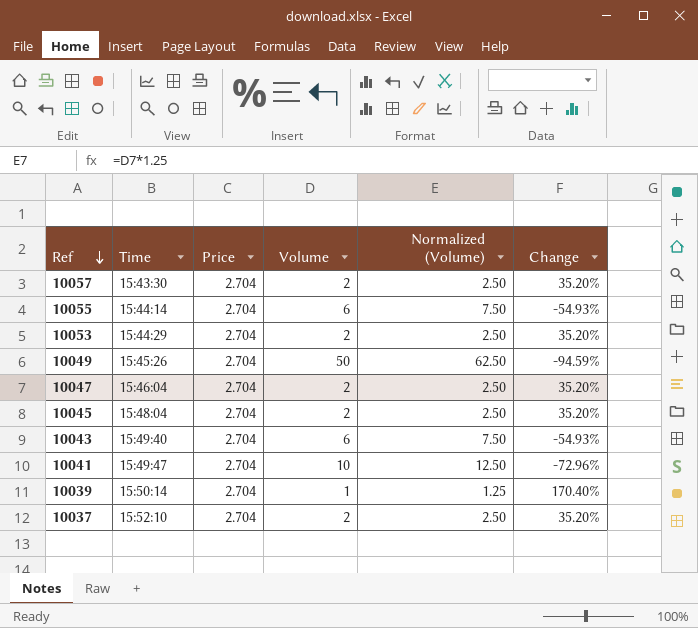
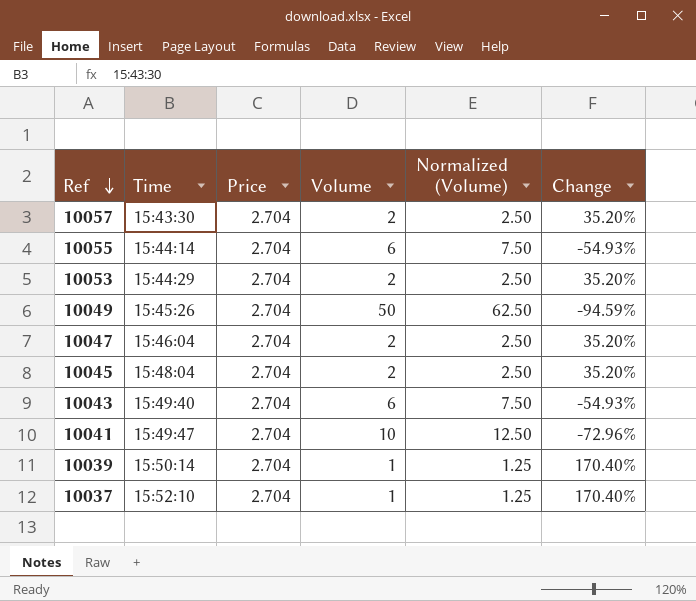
10037 | Volume: 2 -> 1
10037 | Normalized (Volume): 2.50 -> 1.25
10037 | Change: 35.20% -> 170.40%

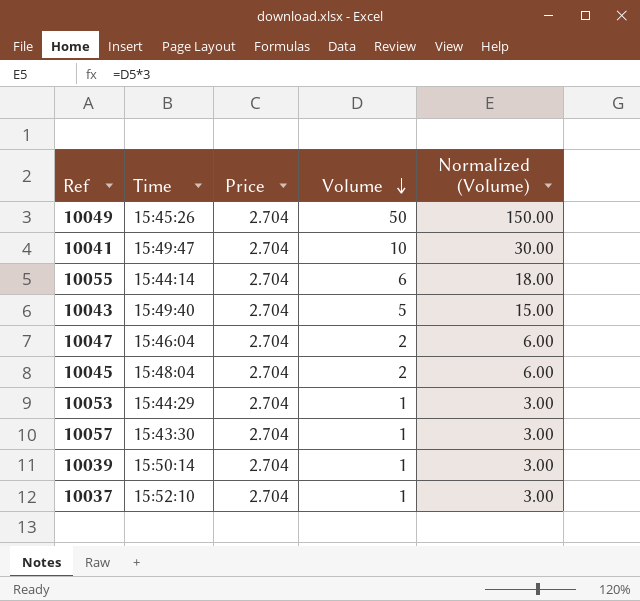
row order: Ref descending -> Volume descending
column Change | formula: ([Price] - [Volume]) / [Volume] -> none
column Normalized (Volume) | formula: [Volume] * 1.25 -> [Volume] * 3
10043 | Volume: 6 -> 5
10053 | Volume: 2 -> 1
10057 | Volume: 2 -> 1

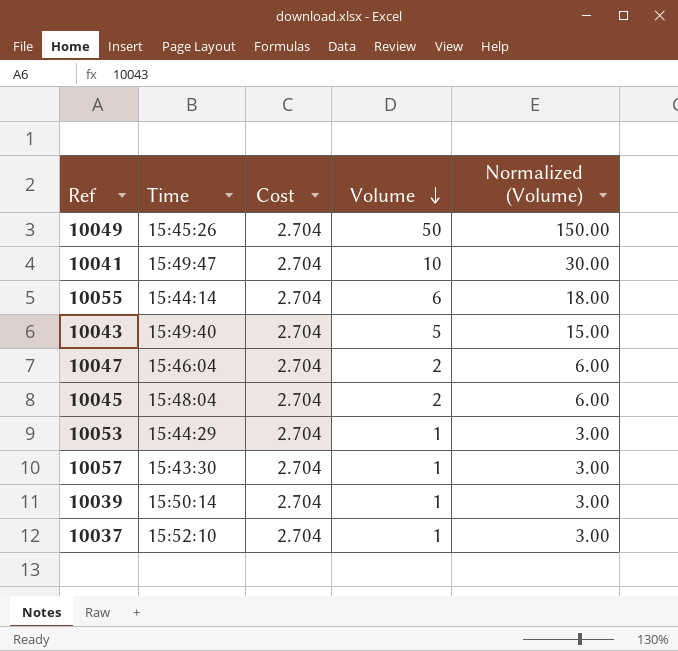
column name: Price -> Cost

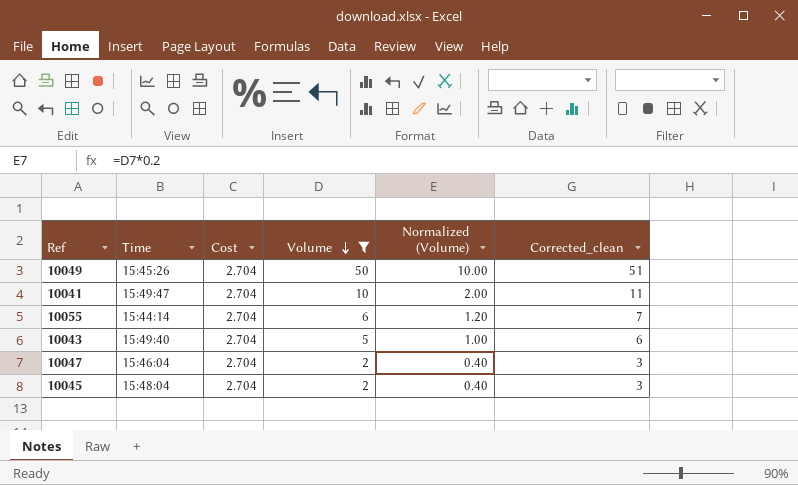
filter: none -> Volume != 1
column Normalized (Volume) | formula: [Volume] * 3 -> [Volume] * 0.2
column Corrected_clean | formula: none -> [Volume] + 1

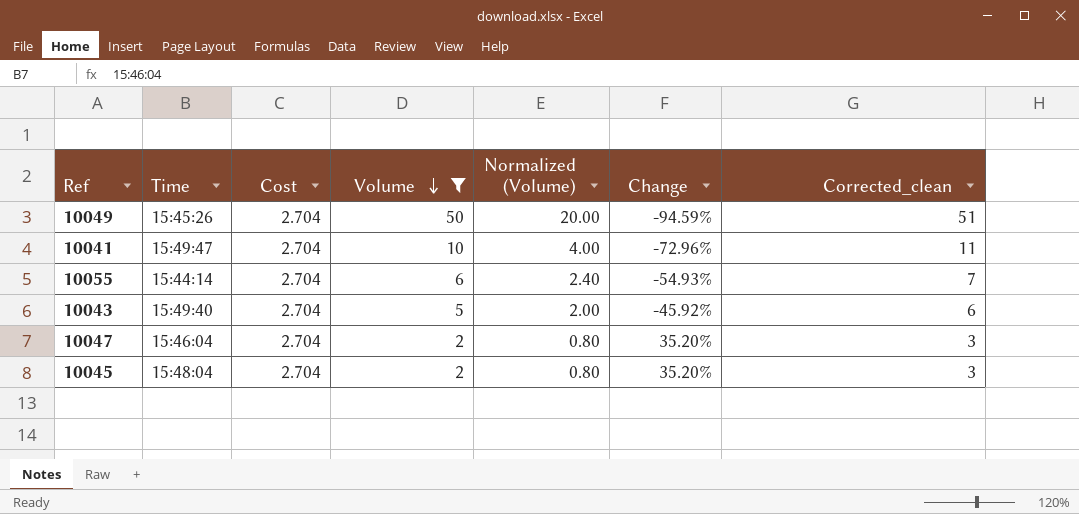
column Normalized (Volume) | formula: [Volume] * 0.2 -> [Volume] * 0.4
column Change | formula: none -> ([Cost] - [Volume]) / [Volume]

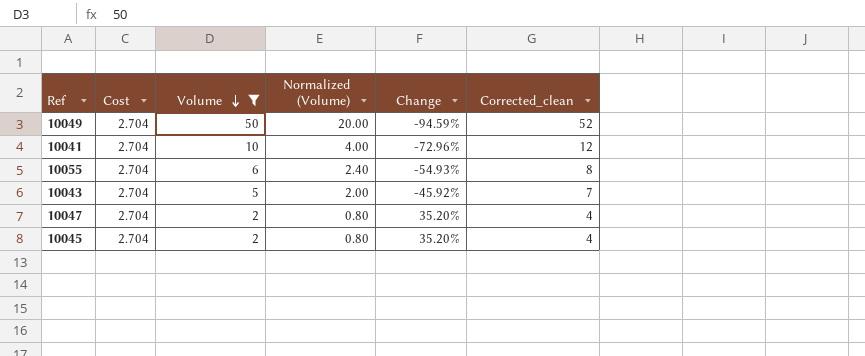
column Time | position: 2 -> none
column Corrected_clean | formula: [Volume] + 1 -> [Volume] + 2

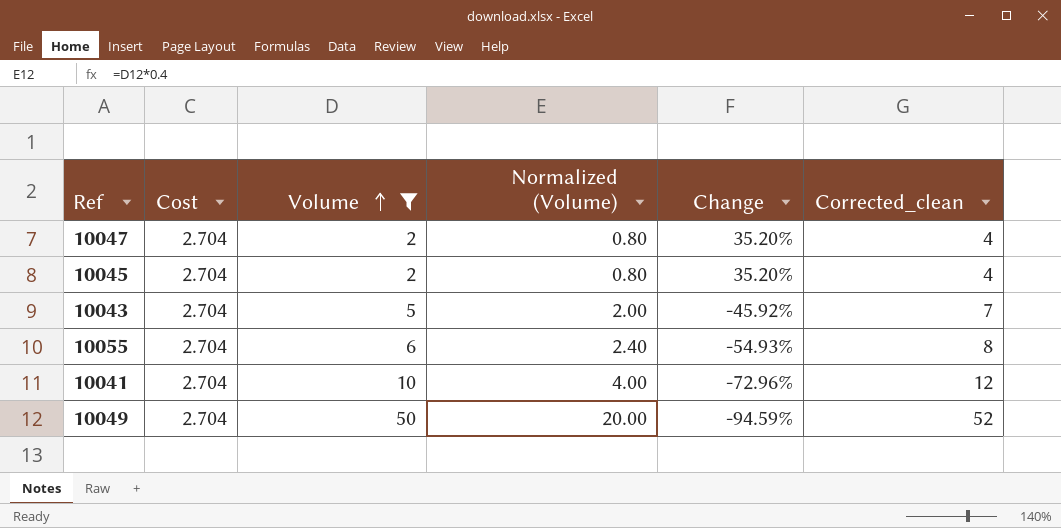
row order: Volume descending -> Volume ascending

